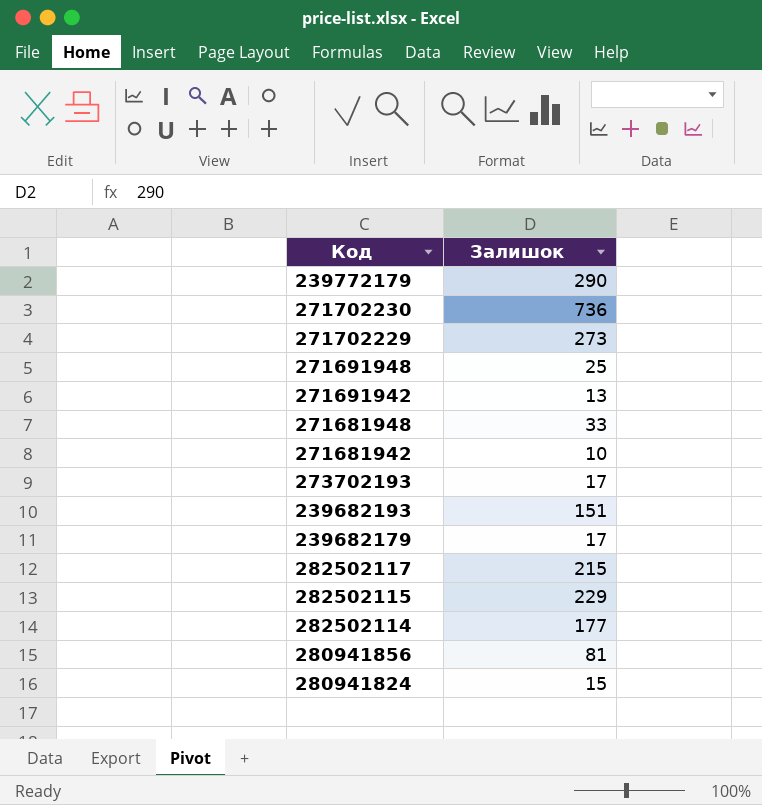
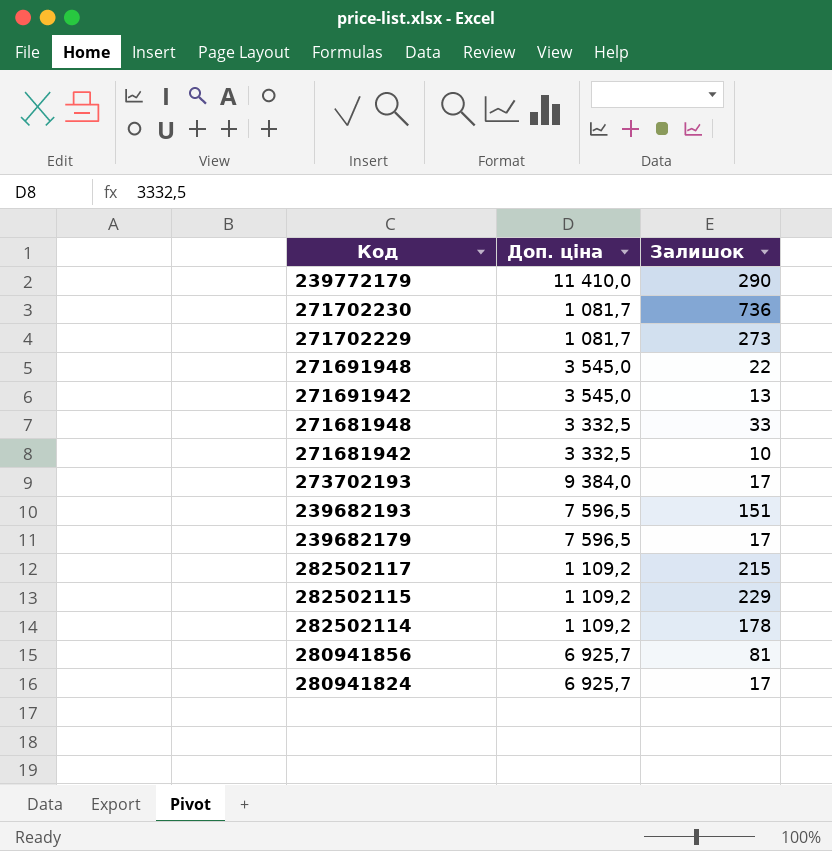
column Доп. ціна | position: none -> 2
271691948 | Залишок: 25 -> 22
282502114 | Залишок: 177 -> 178
280941824 | Залишок: 15 -> 17

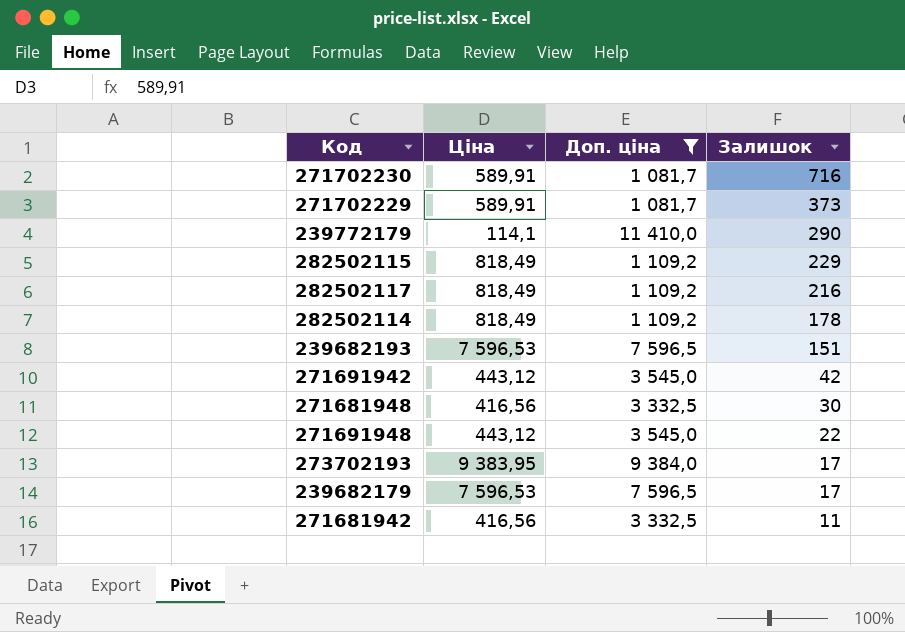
filter: none -> Доп. ціна != 6 925,7
row order: none -> Залишок descending
column Ціна | position: none -> 2
271702230 | Залишок: 736 -> 716
271702229 | Залишок: 273 -> 373
282502117 | Залишок: 215 -> 216
271691942 | Залишок: 13 -> 42
271681948 | Залишок: 33 -> 30
271681942 | Залишок: 10 -> 11

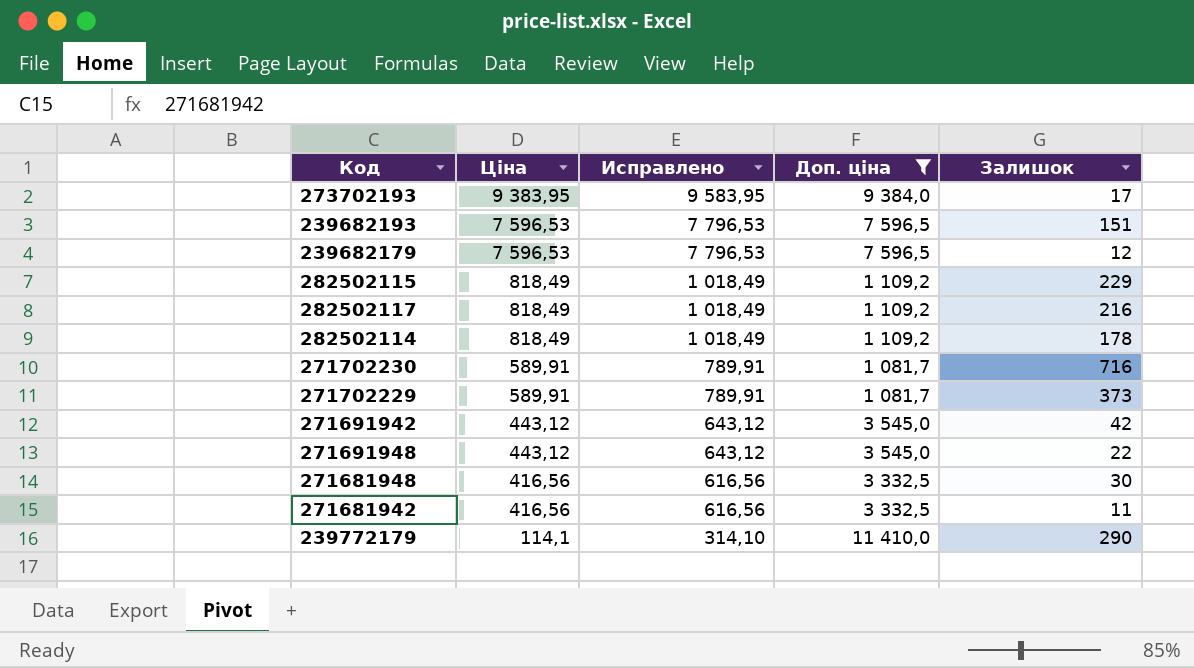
row order: Залишок descending -> Ціна descending
column Исправлено | formula: none -> [Ціна] + 200
239682179 | Залишок: 17 -> 12

